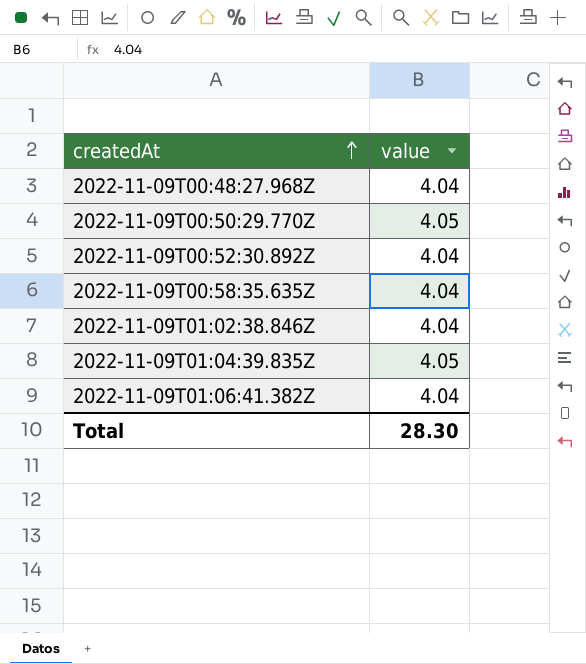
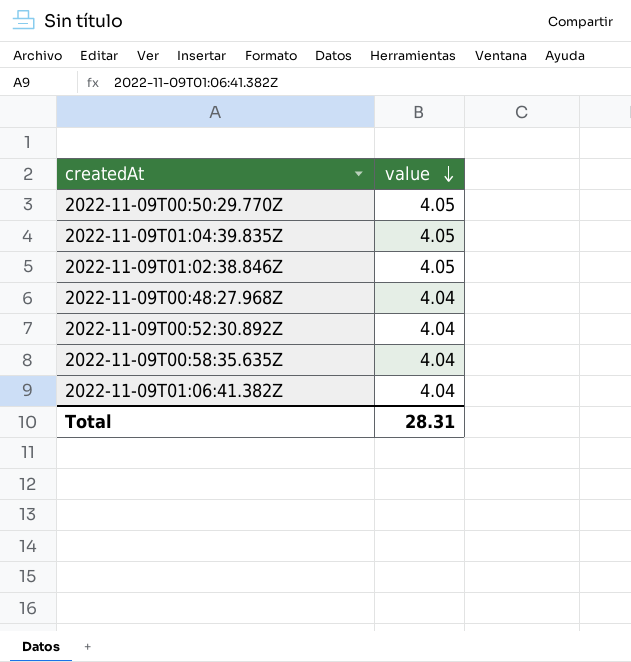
row order: createdAt ascending -> value descending
2022-11-09T01:02:38.846Z | value: 4.04 -> 4.05
Total | value: 28.30 -> 28.31

